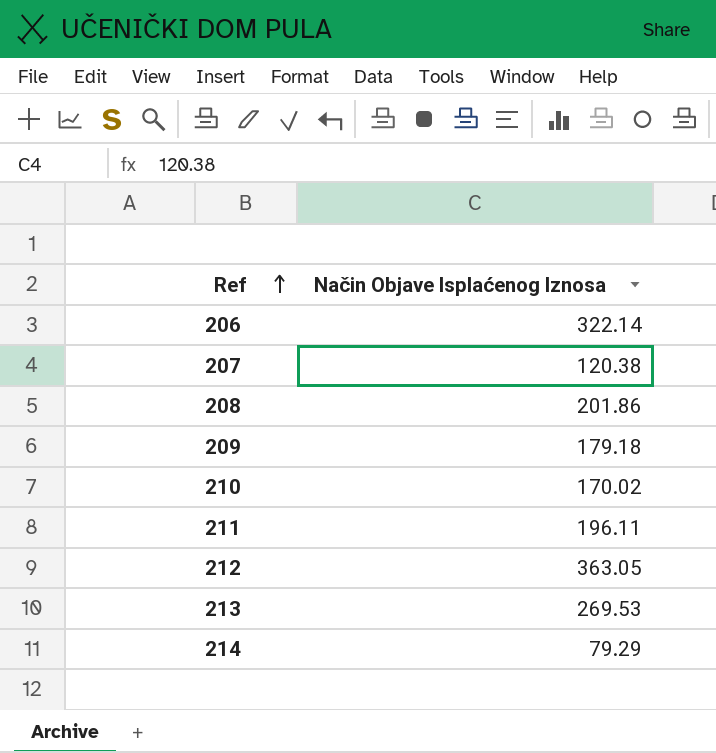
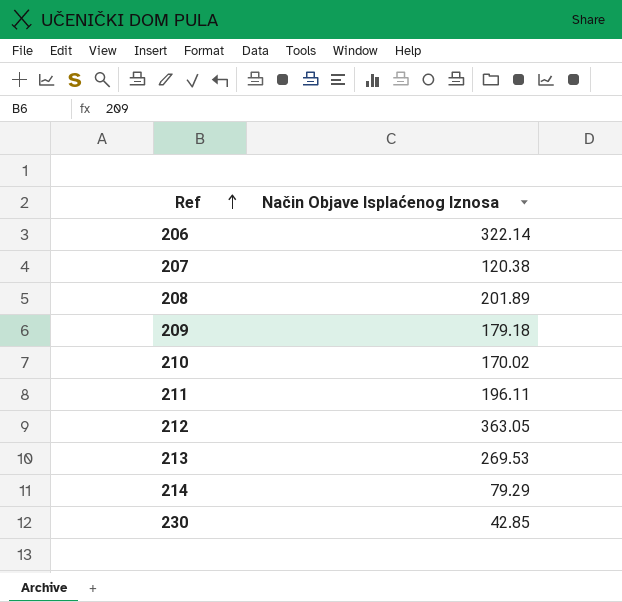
208 | Način Objave Isplaćenog Iznosa: 201.86 -> 201.89
row 230: none -> 42.85

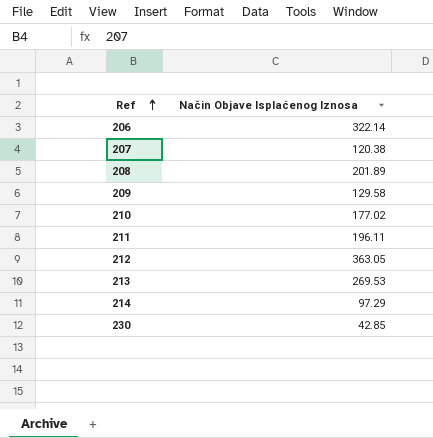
209 | Način Objave Isplaćenog Iznosa: 179.18 -> 129.58
210 | Način Objave Isplaćenog Iznosa: 170.02 -> 177.02
214 | Način Objave Isplaćenog Iznosa: 79.29 -> 97.29

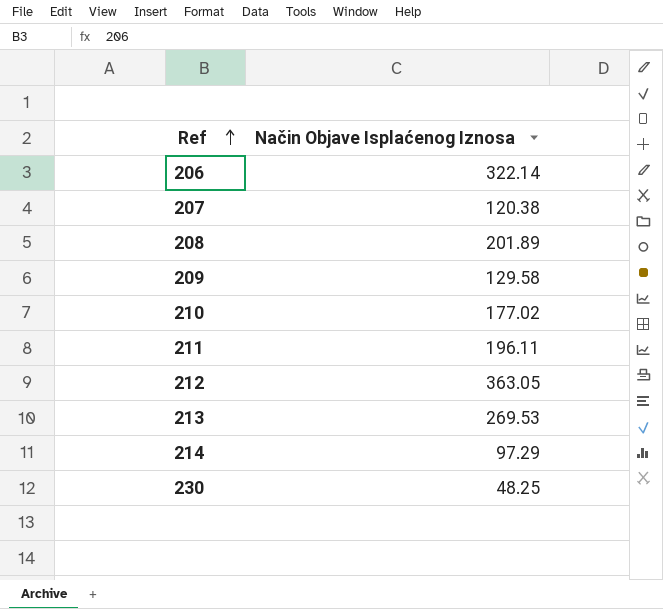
230 | Način Objave Isplaćenog Iznosa: 42.85 -> 48.25

